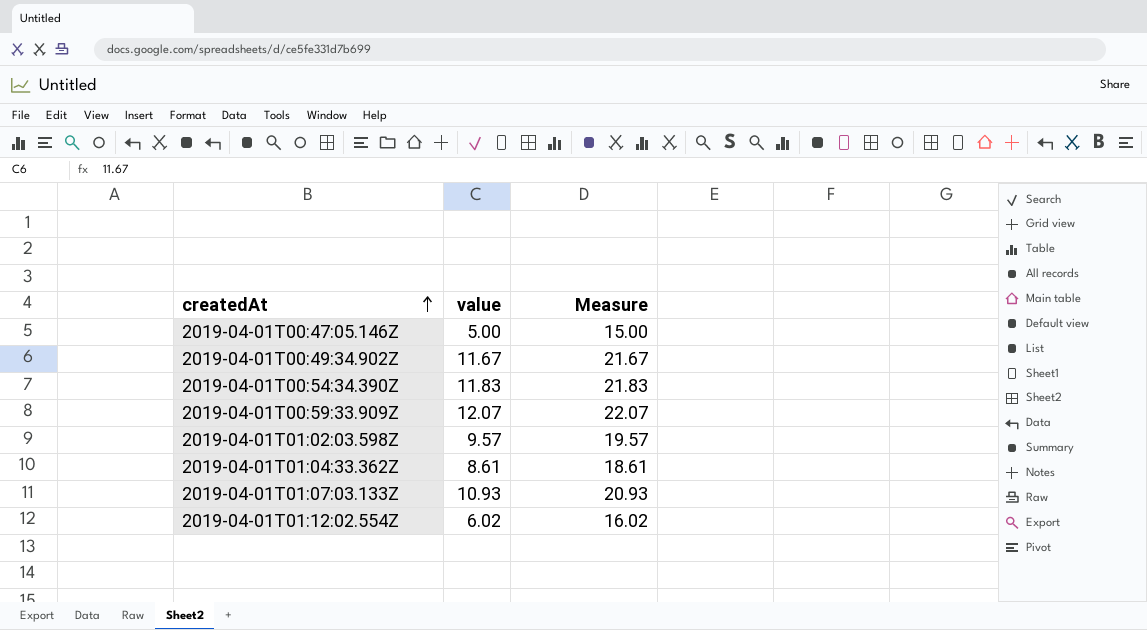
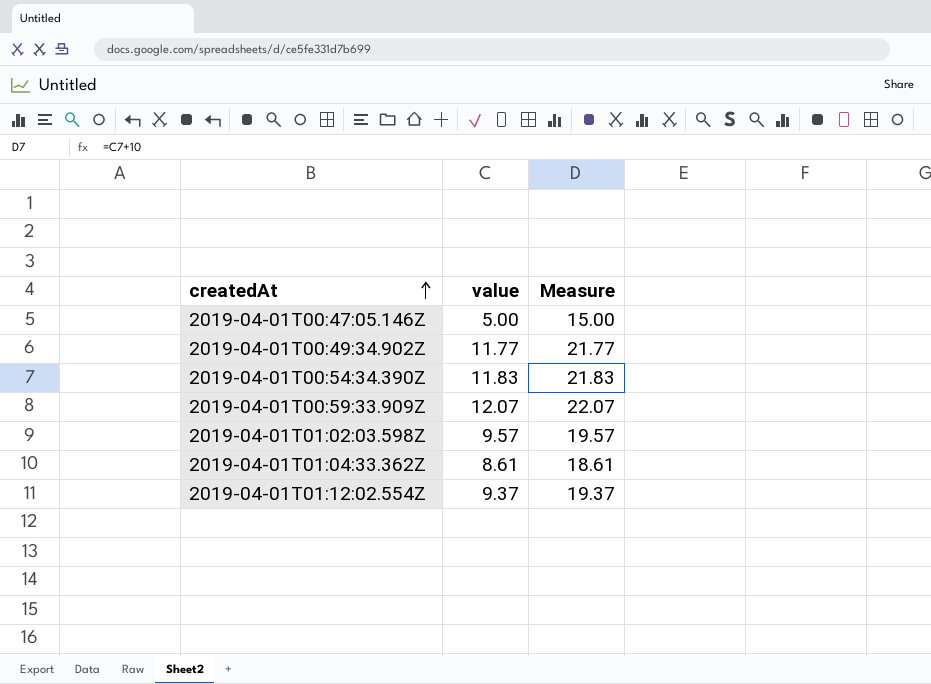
row 2019-04-01T01:07:03.133Z: 10.93 | 20.93 -> none
2019-04-01T00:49:34.902Z | value: 11.67 -> 11.77
2019-04-01T00:49:34.902Z | Measure: 21.67 -> 21.77
2019-04-01T01:12:02.554Z | value: 6.02 -> 9.37
2019-04-01T01:12:02.554Z | Measure: 16.02 -> 19.37

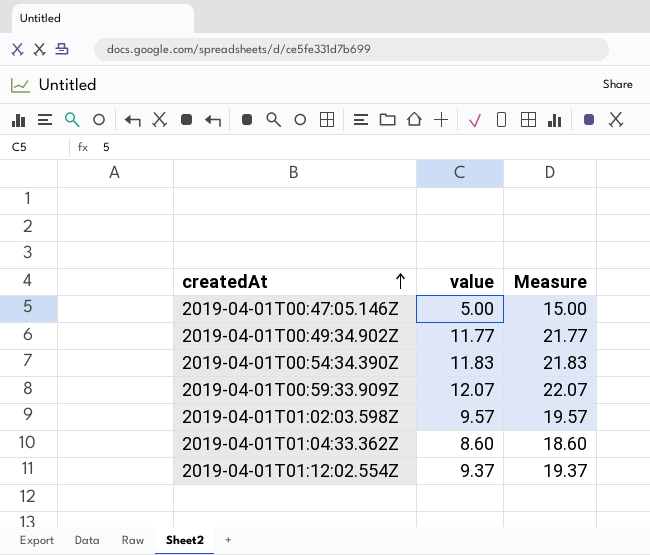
2019-04-01T01:04:33.362Z | value: 8.61 -> 8.60
2019-04-01T01:04:33.362Z | Measure: 18.61 -> 18.60

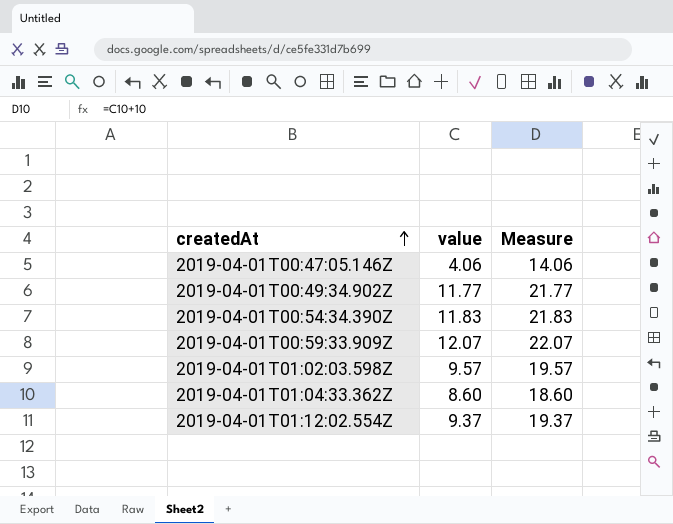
2019-04-01T00:47:05.146Z | value: 5.00 -> 4.06
2019-04-01T00:47:05.146Z | Measure: 15.00 -> 14.06

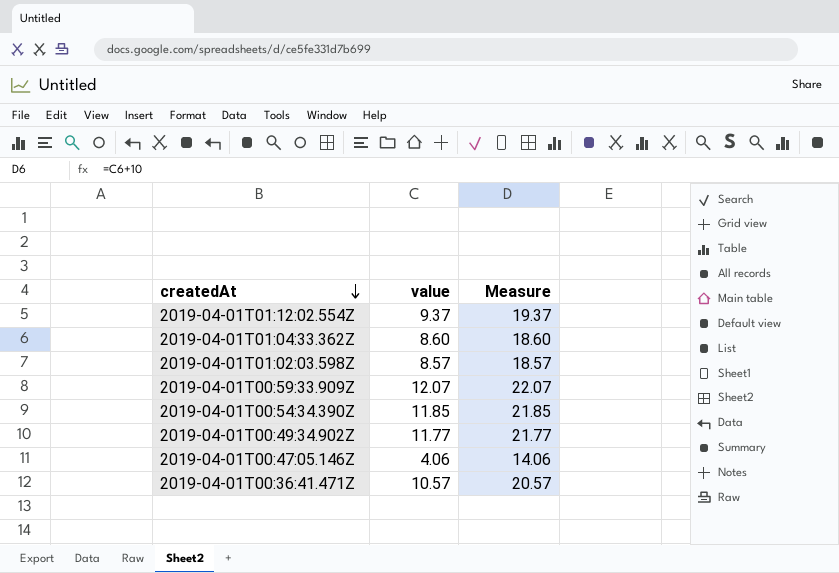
row order: createdAt ascending -> createdAt descending
2019-04-01T01:02:03.598Z | value: 9.57 -> 8.57
2019-04-01T01:02:03.598Z | Measure: 19.57 -> 18.57
2019-04-01T00:54:34.390Z | value: 11.83 -> 11.85
2019-04-01T00:54:34.390Z | Measure: 21.83 -> 21.85
row 2019-04-01T00:36:41.471Z: none -> 10.57 | 20.57

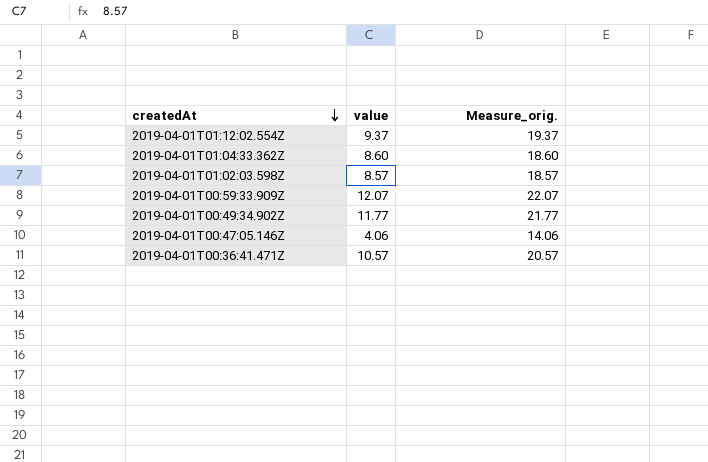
column name: Measure -> Measure_orig.
row 2019-04-01T00:54:34.390Z: 11.85 | 21.85 -> none

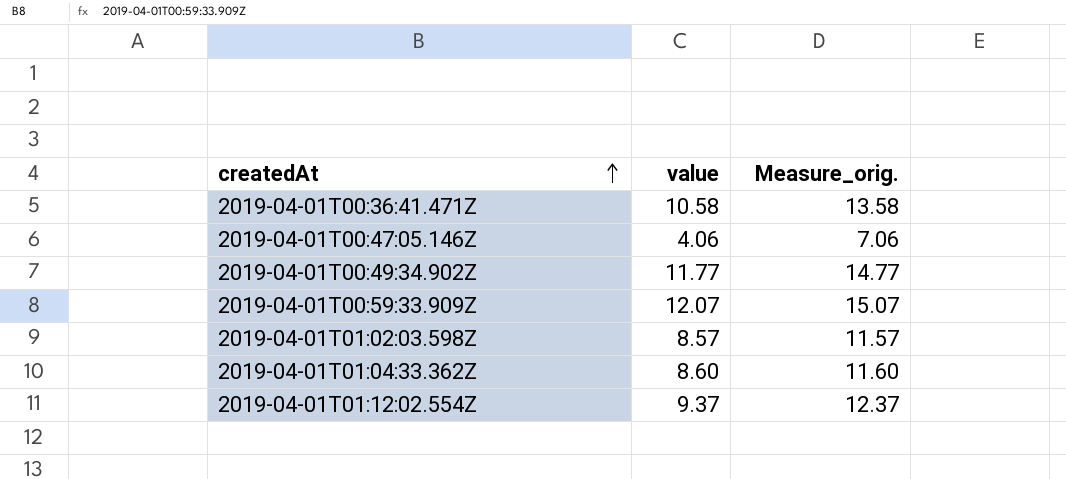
row order: createdAt descending -> createdAt ascending
column Measure_orig. | formula: [value] + 10 -> [value] + 3
2019-04-01T00:36:41.471Z | value: 10.57 -> 10.58

